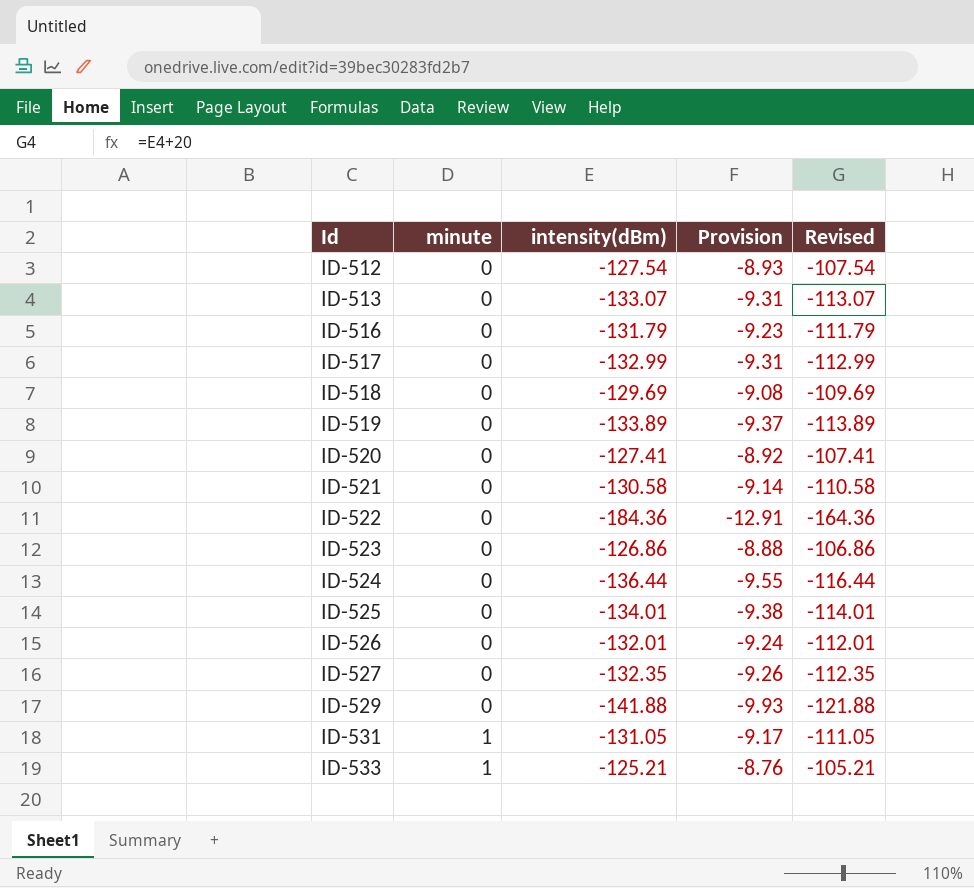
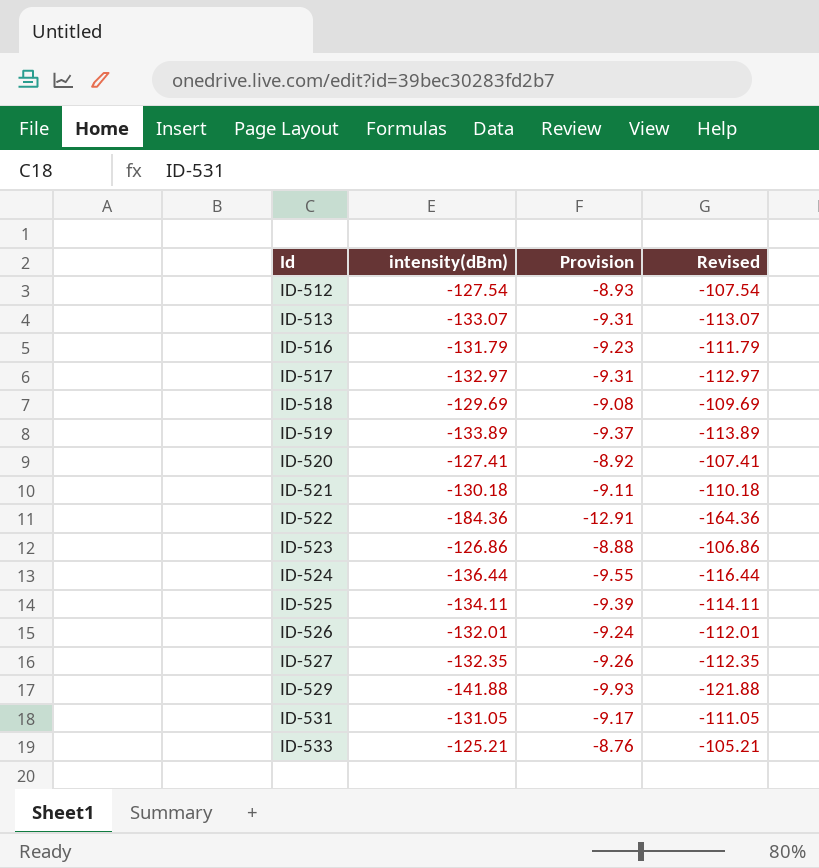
column minute | position: 2 -> none
ID-517 | intensity(dBm): -132.99 -> -132.97
ID-517 | Revised: -112.99 -> -112.97
ID-521 | intensity(dBm): -130.58 -> -130.18
ID-521 | Provision: -9.14 -> -9.11
ID-521 | Revised: -110.58 -> -110.18
ID-525 | intensity(dBm): -134.01 -> -134.11
ID-525 | Provision: -9.38 -> -9.39
ID-525 | Revised: -114.01 -> -114.11

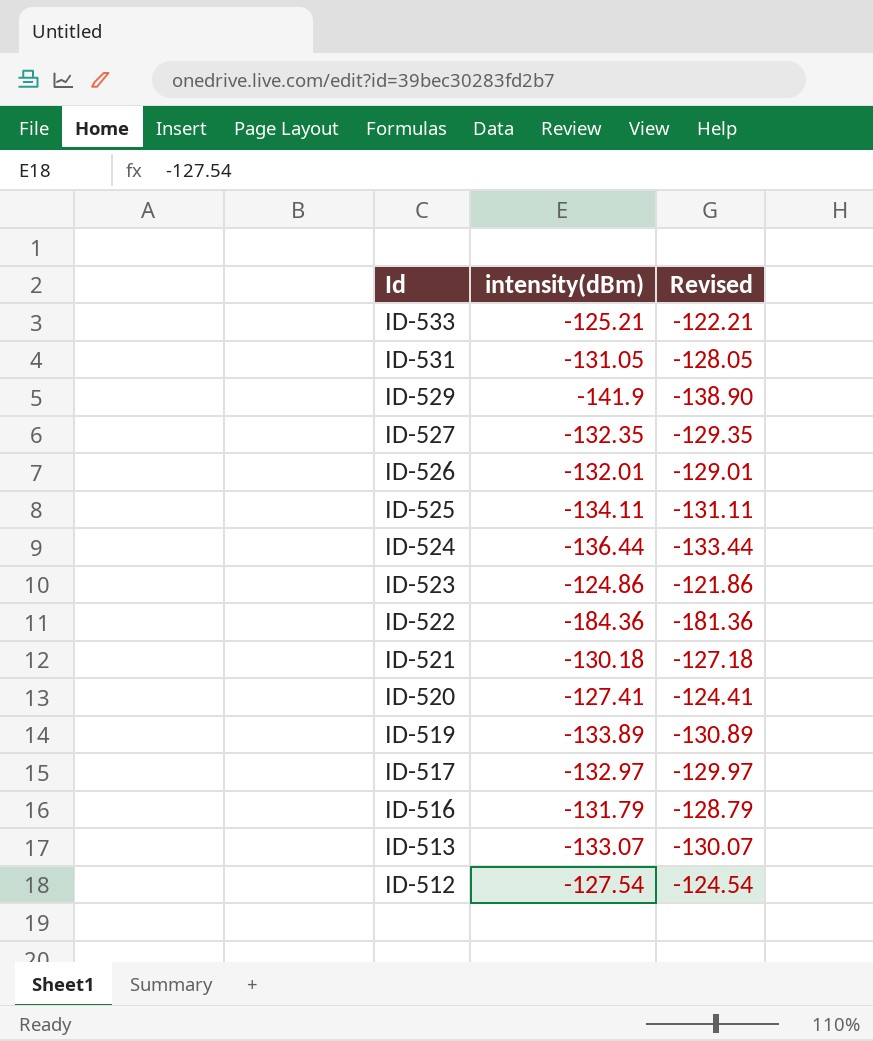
row order: Id ascending -> Id descending
column Provision | formula: [intensity(dBm)] * 0.07 -> none
column Revised | formula: [intensity(dBm)] + 20 -> [intensity(dBm)] + 3
row ID-518: -129.69 | -9.08 | -109.69 -> none
ID-529 | intensity(dBm): -141.88 -> -141.9
ID-523 | intensity(dBm): -126.86 -> -124.86

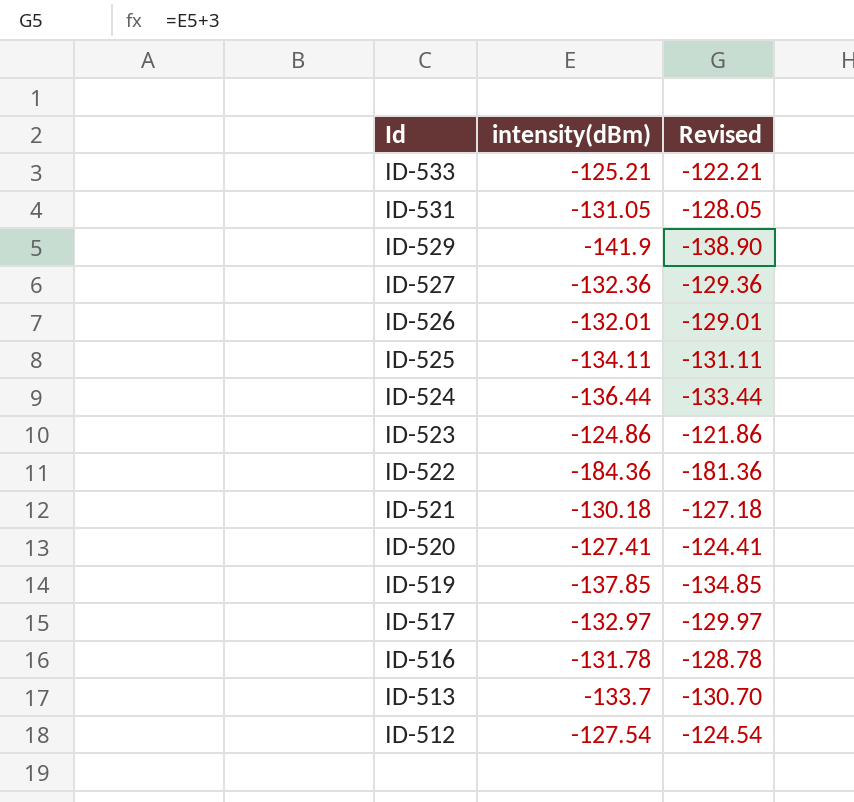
ID-527 | intensity(dBm): -132.35 -> -132.36
ID-527 | Revised: -129.35 -> -129.36
ID-519 | intensity(dBm): -133.89 -> -137.85
ID-519 | Revised: -130.89 -> -134.85
ID-516 | intensity(dBm): -131.79 -> -131.78
ID-516 | Revised: -128.79 -> -128.78
ID-513 | intensity(dBm): -133.07 -> -133.7
ID-513 | Revised: -130.07 -> -130.70

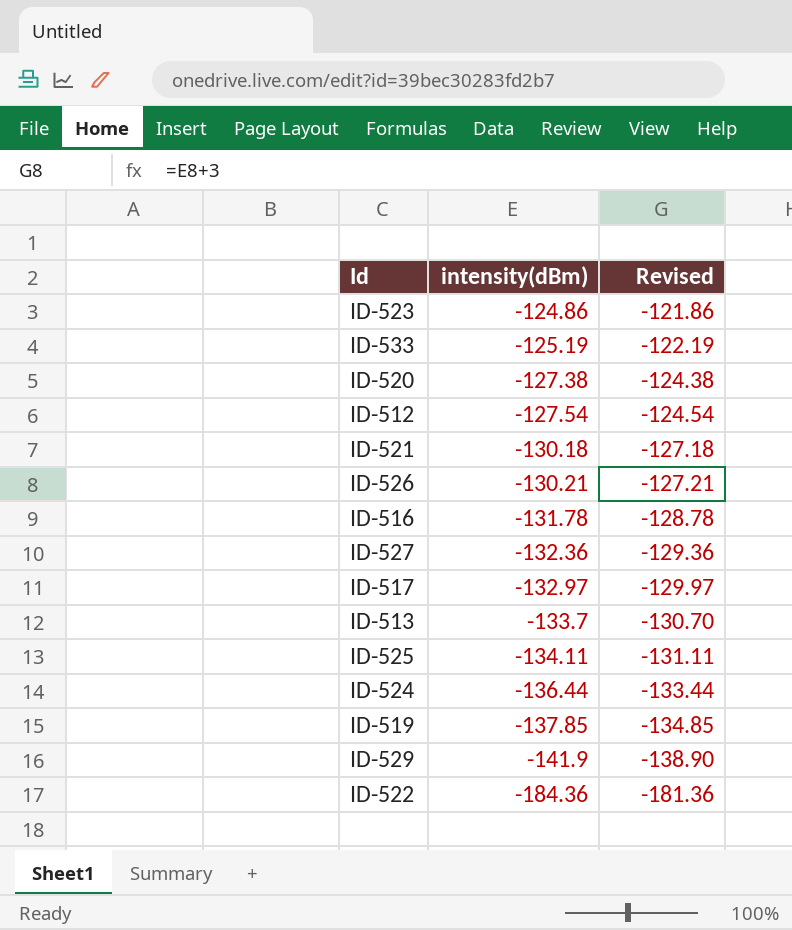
row order: Id descending -> intensity(dBm) descending
row ID-531: -131.05 | -128.05 -> none
ID-533 | intensity(dBm): -125.21 -> -125.19
ID-533 | Revised: -122.21 -> -122.19
ID-520 | intensity(dBm): -127.41 -> -127.38
ID-520 | Revised: -124.41 -> -124.38
ID-526 | intensity(dBm): -132.01 -> -130.21
ID-526 | Revised: -129.01 -> -127.21

